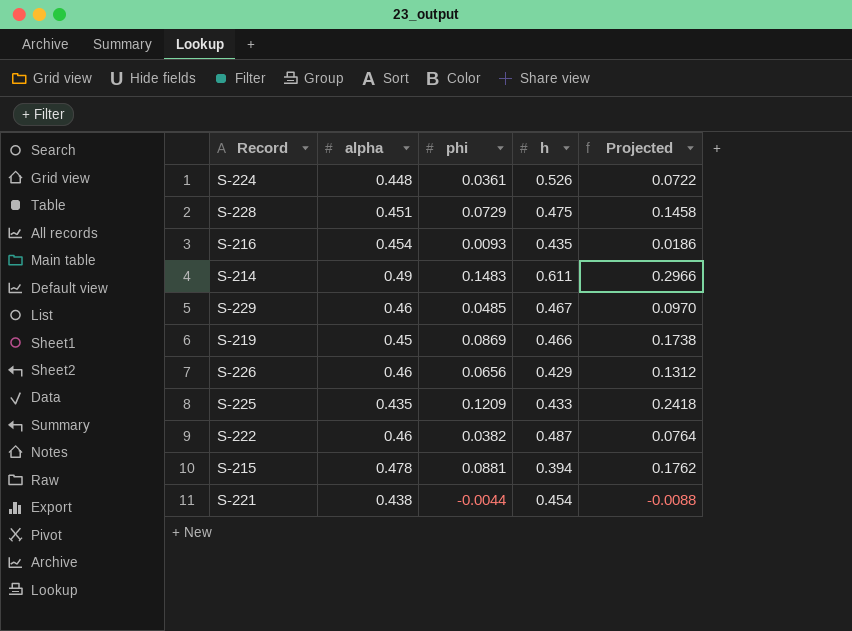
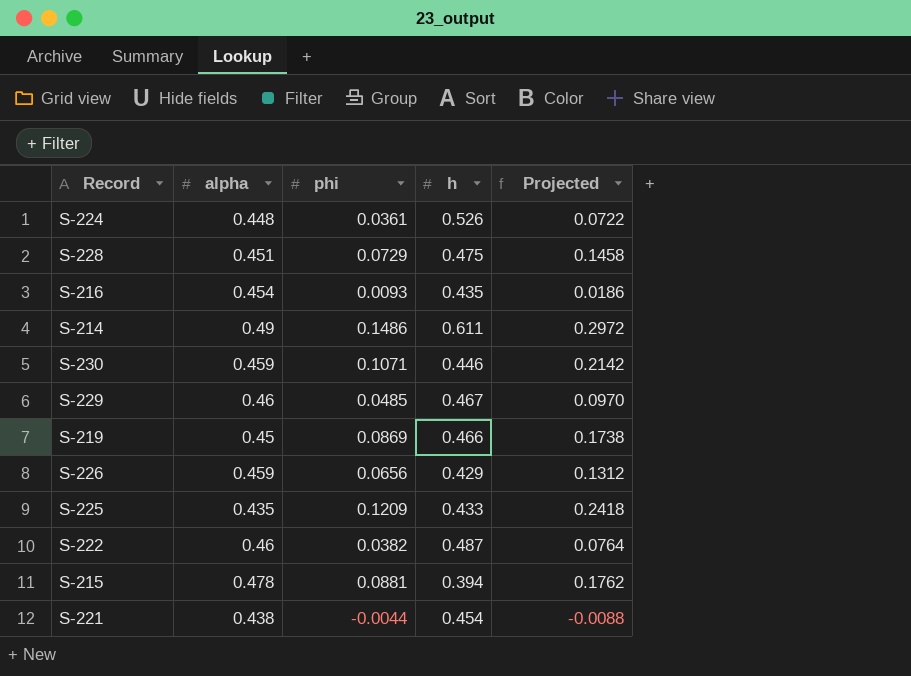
S-214 | phi: 0.1483 -> 0.1486
S-214 | Projected: 0.2966 -> 0.2972
row S-230: none -> 0.459 | 0.1071 | 0.446 | 0.2142
S-226 | alpha: 0.46 -> 0.459

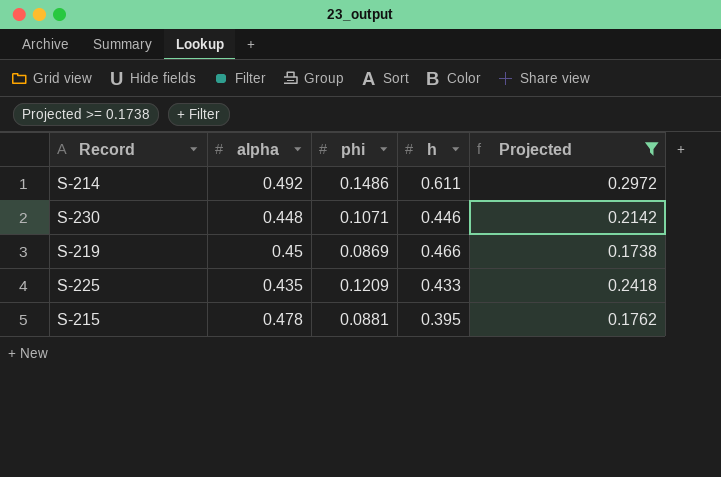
filter: none -> Projected >= 0.1738
S-214 | alpha: 0.49 -> 0.492
S-230 | alpha: 0.459 -> 0.448
S-215 | h: 0.394 -> 0.395

